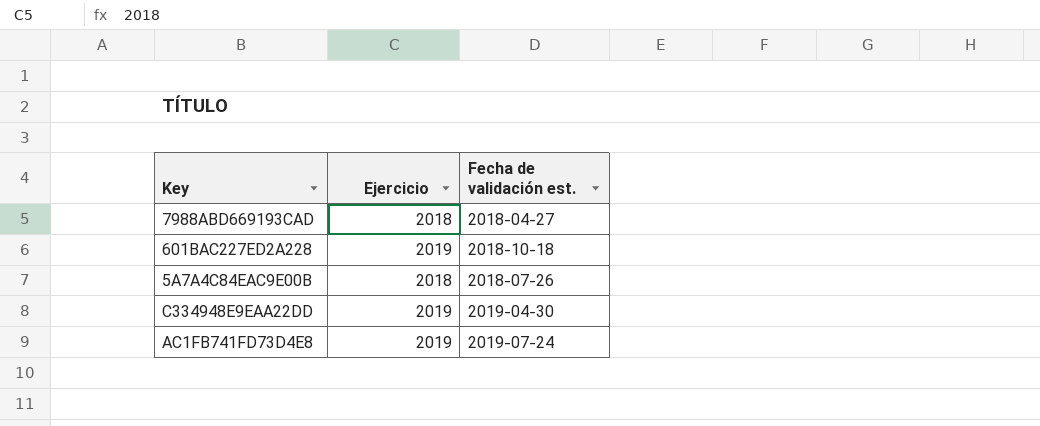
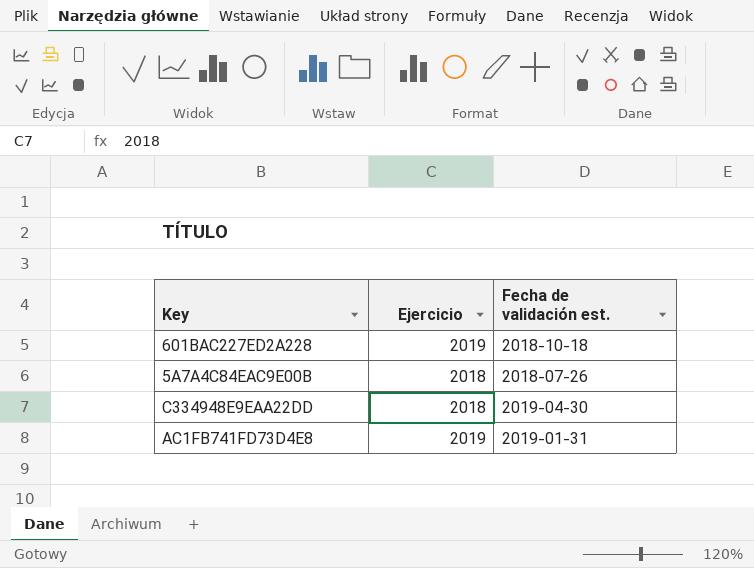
row 7988ABD669193CAD: 2018 | 2018-04-27 -> none
C334948E9EAA22DD | Ejercicio: 2019 -> 2018
AC1FB741FD73D4E8 | Fecha de validación est.: 2019-07-24 -> 2019-01-31

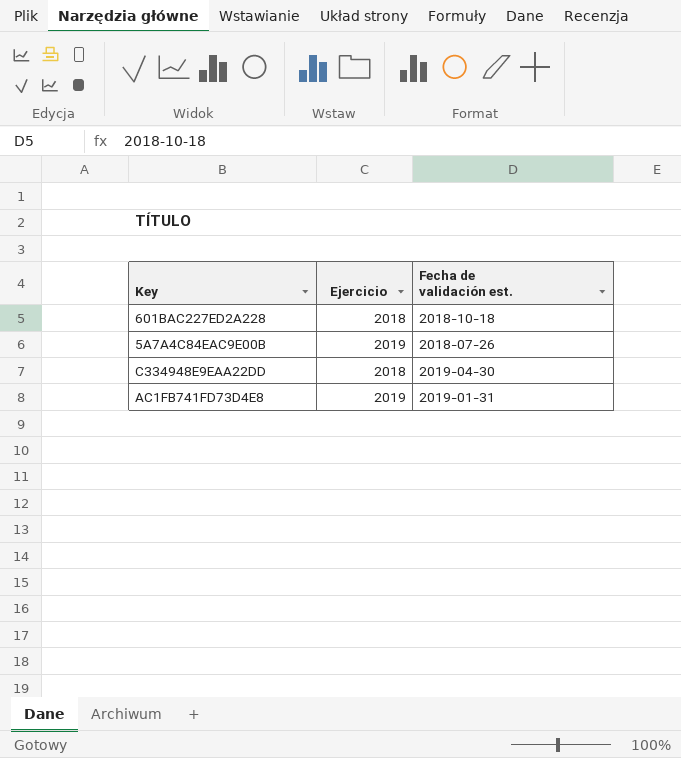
601BAC227ED2A228 | Ejercicio: 2019 -> 2018
5A7A4C84EAC9E00B | Ejercicio: 2018 -> 2019

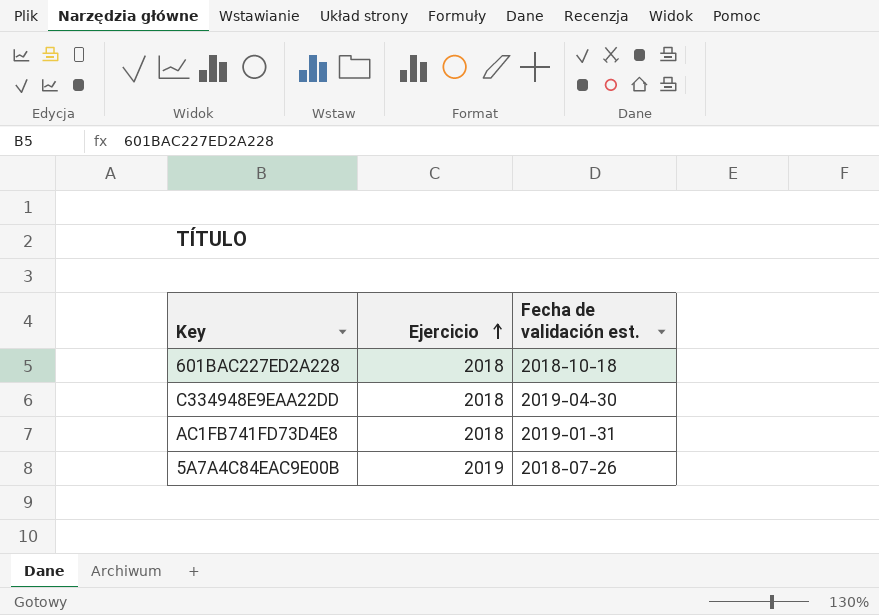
row order: none -> Ejercicio ascending
AC1FB741FD73D4E8 | Ejercicio: 2019 -> 2018

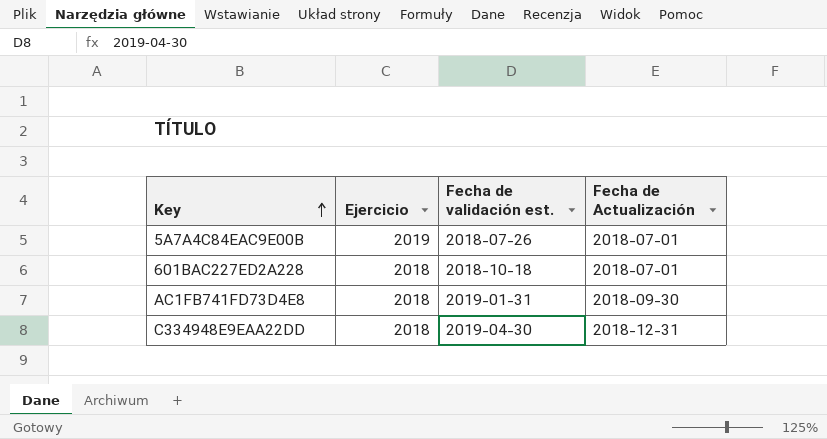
row order: Ejercicio ascending -> Key ascending
column Fecha de Actualización | position: none -> 4

